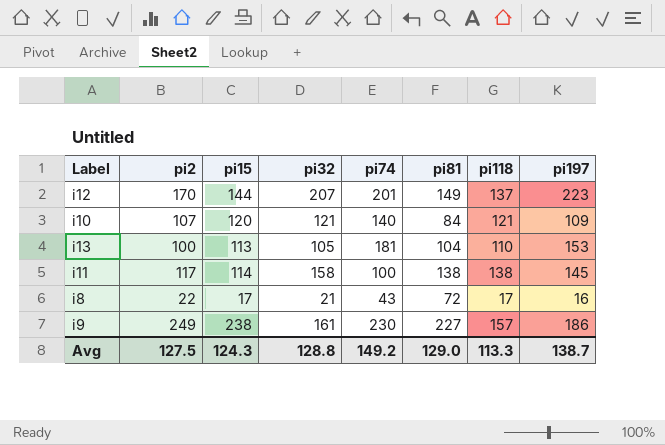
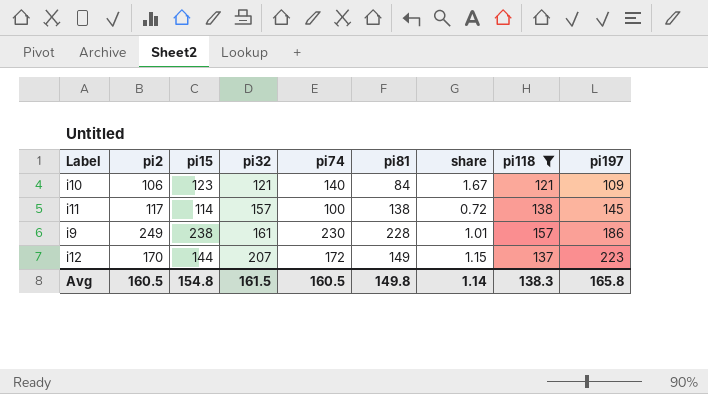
filter: none -> pi118 >= 121
row order: none -> pi32 ascending
column share | formula: none -> [pi74] / [pi81]
i10 | pi2: 107 -> 106
i10 | pi15: 120 -> 123
i11 | pi32: 158 -> 157
i9 | pi81: 227 -> 228
i12 | pi74: 201 -> 172
Avg | pi2: 127.5 -> 160.5
Avg | pi15: 124.3 -> 154.8
Avg | pi32: 128.8 -> 161.5
Avg | pi74: 149.2 -> 160.5
Avg | pi81: 129.0 -> 149.8
Avg | pi118: 113.3 -> 138.3
Avg | pi197: 138.7 -> 165.8

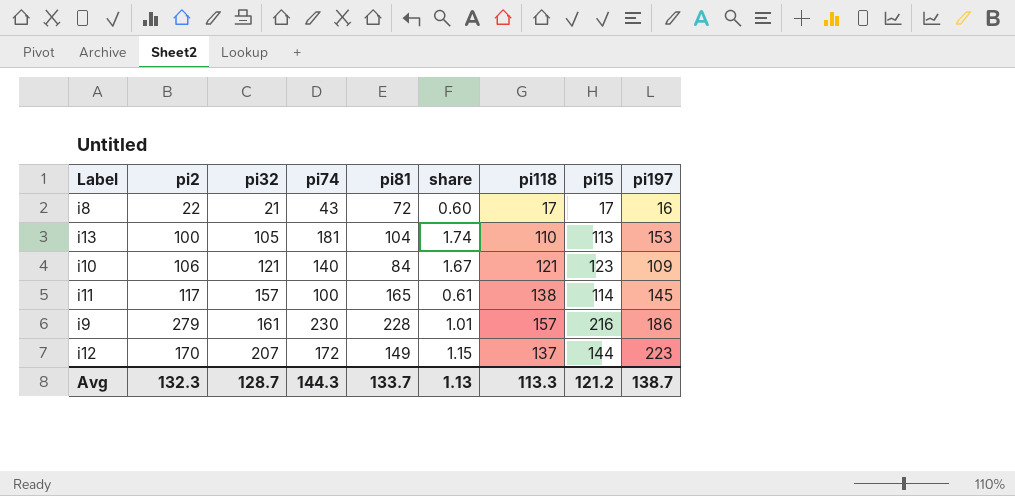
filter: pi118 >= 121 -> none
column pi15 | position: 3 -> 8
i11 | pi81: 138 -> 165
i11 | share: 0.72 -> 0.61
i9 | pi2: 249 -> 279
i9 | pi15: 238 -> 216
Avg | pi2: 160.5 -> 132.3
Avg | pi32: 161.5 -> 128.7
Avg | pi74: 160.5 -> 144.3
Avg | pi81: 149.8 -> 133.7
Avg | share: 1.14 -> 1.13
Avg | pi118: 138.3 -> 113.3
Avg | pi15: 154.8 -> 121.2
Avg | pi197: 165.8 -> 138.7

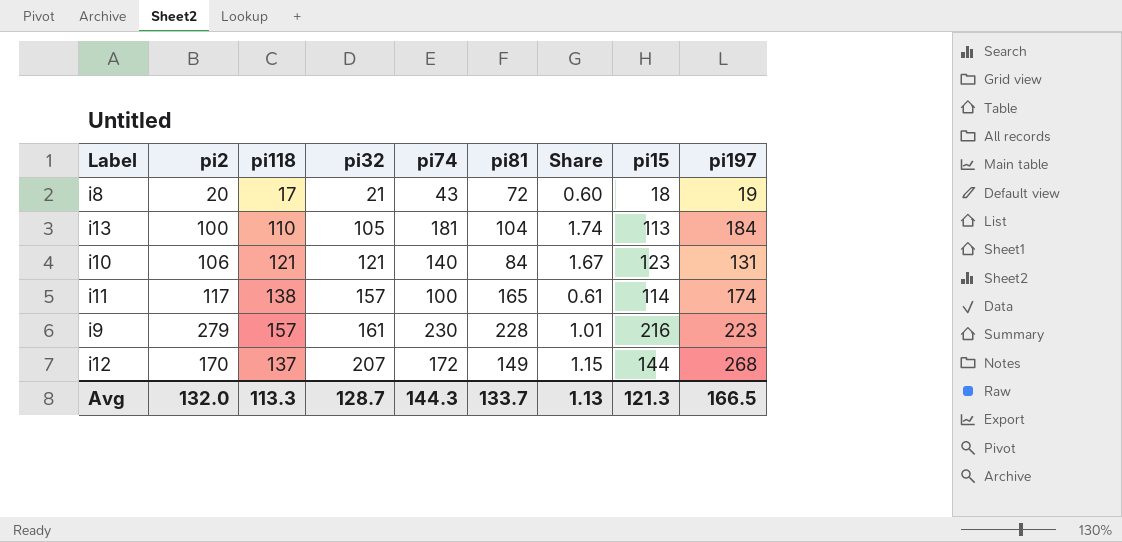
column pi118 | position: 7 -> 3
column name: share -> Share
i8 | pi2: 22 -> 20
i8 | pi15: 17 -> 18
i8 | pi197: 16 -> 19
i13 | pi197: 153 -> 184
i10 | pi197: 109 -> 131
i11 | pi197: 145 -> 174
i9 | pi197: 186 -> 223
i12 | pi197: 223 -> 268
Avg | pi2: 132.3 -> 132.0
Avg | pi15: 121.2 -> 121.3
Avg | pi197: 138.7 -> 166.5

